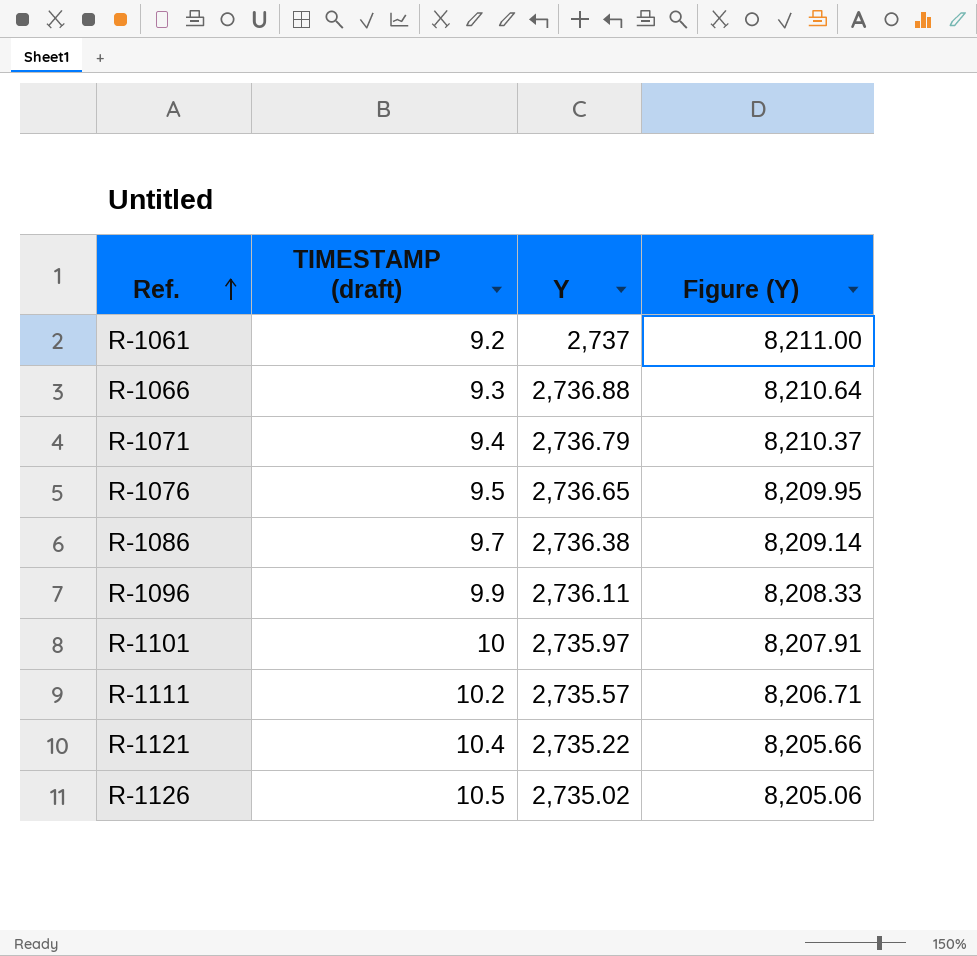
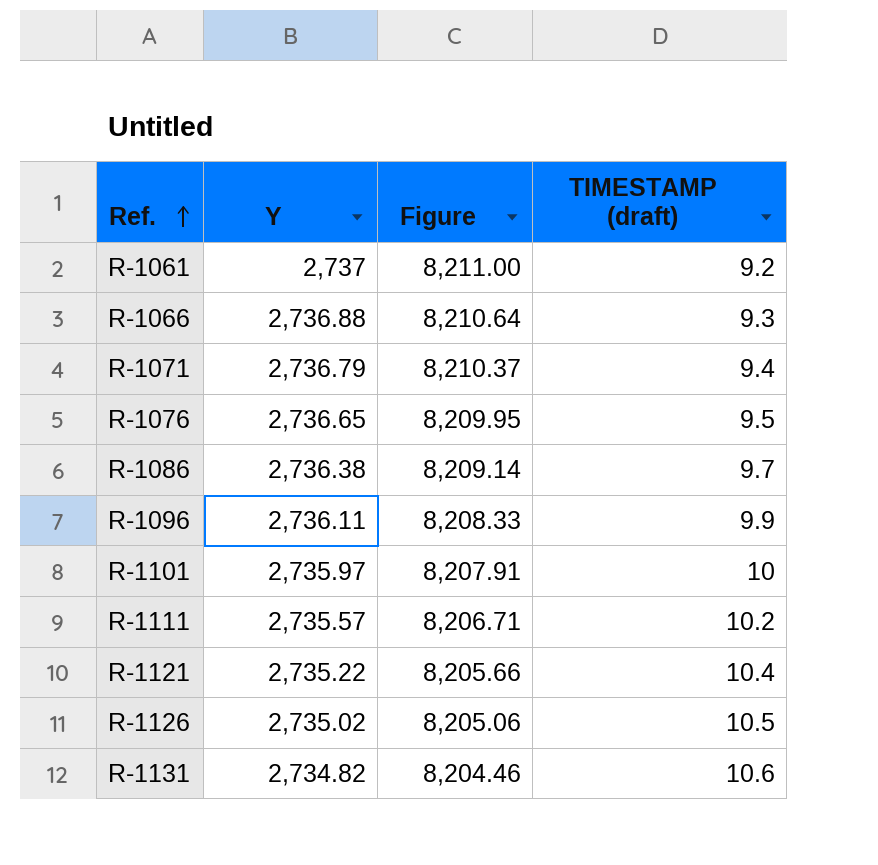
column name: Figure (Y) -> Figure
column TIMESTAMP (draft) | position: 2 -> 4
row R-1131: none -> 2,734.82 | 8,204.46 | 10.6

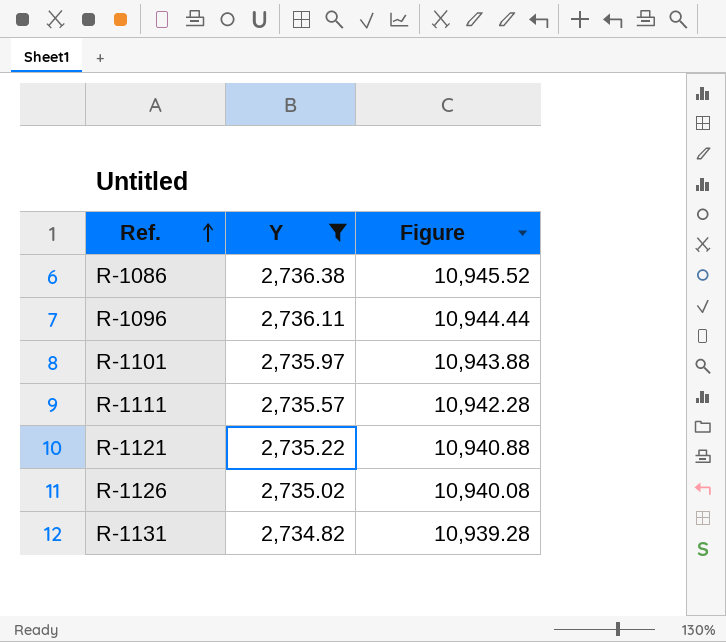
filter: none -> Y <= 2,736.38
column TIMESTAMP (draft) | position: 4 -> none
column Figure | formula: [Y] * 3 -> [Y] * 4

